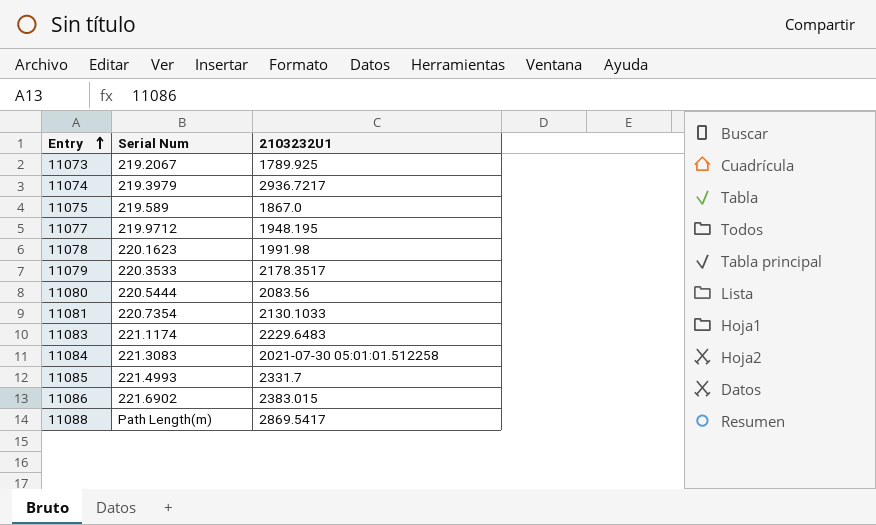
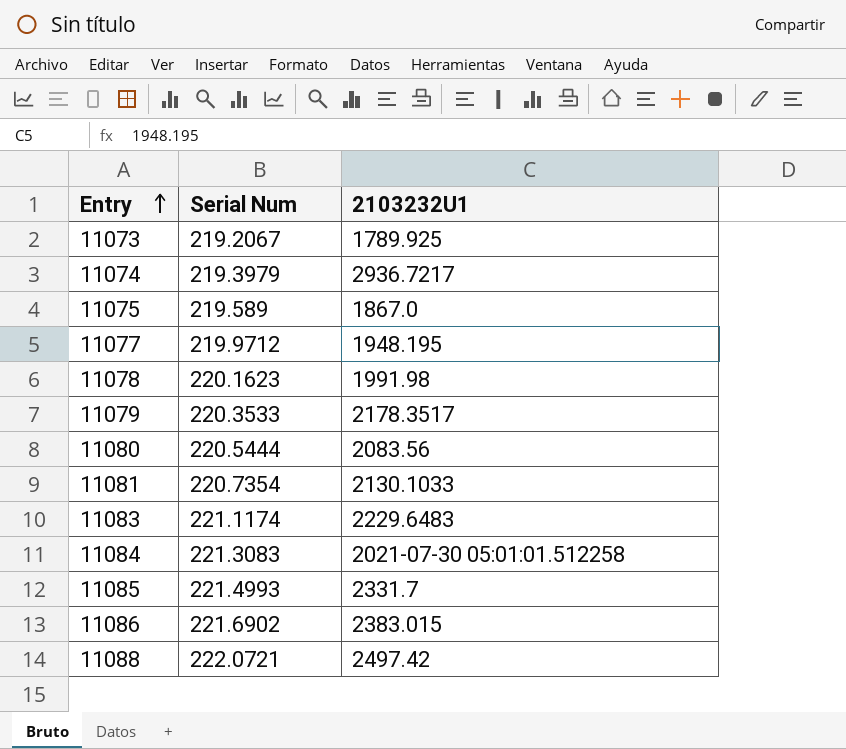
11088 | Serial Num: Path Length(m) -> 222.0721
11088 | 2103232U1: 2869.5417 -> 2497.42

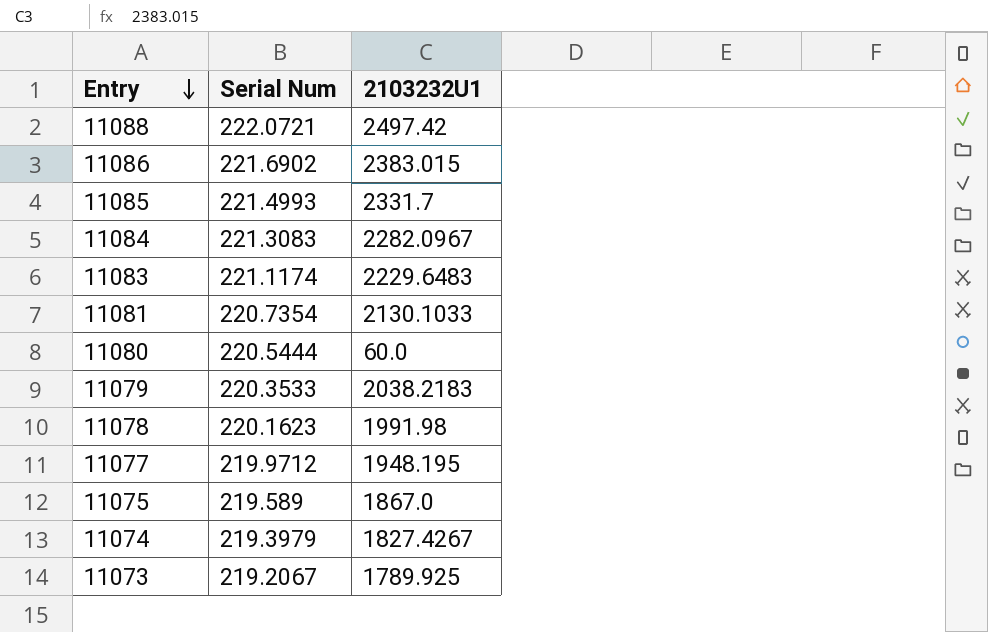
row order: Entry ascending -> Entry descending
11084 | 2103232U1: 2021-07-30 05:01:01.512258 -> 2282.0967
11080 | 2103232U1: 2083.56 -> 60.0
11079 | 2103232U1: 2178.3517 -> 2038.2183
11074 | 2103232U1: 2936.7217 -> 1827.4267

